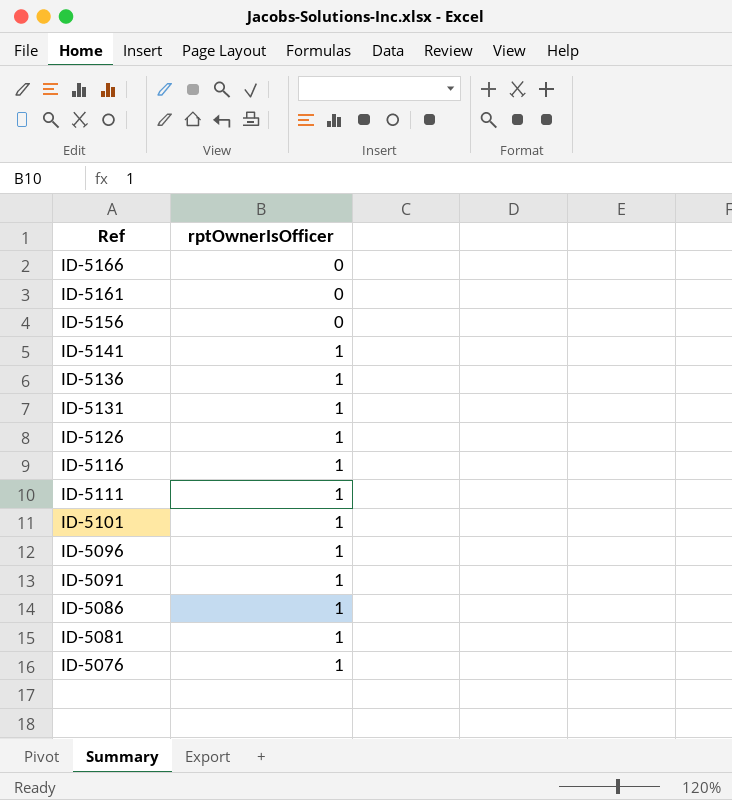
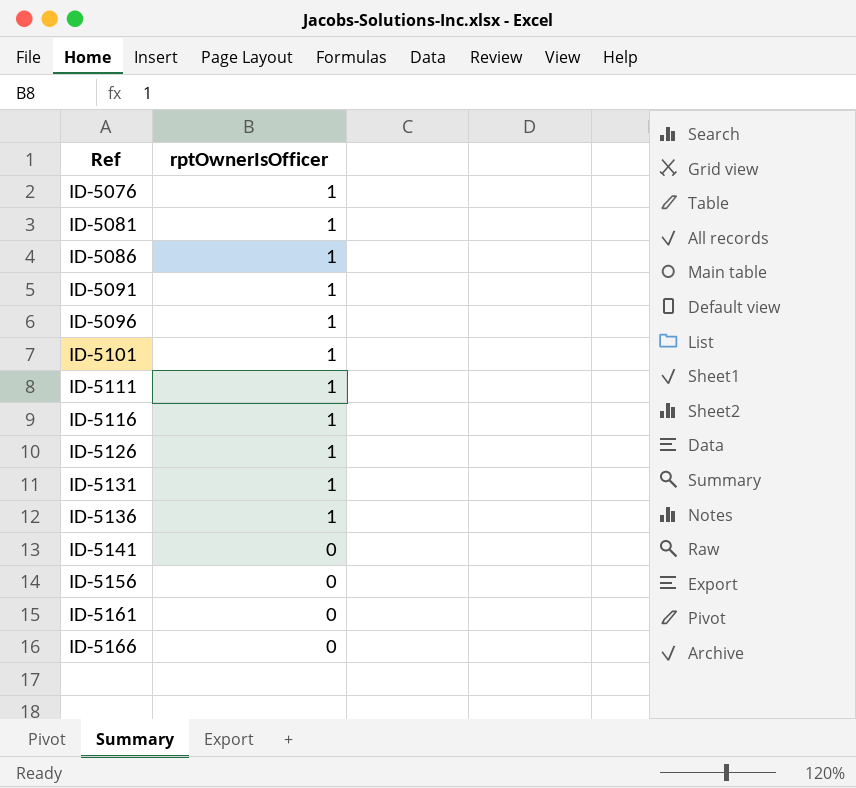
row order: Ref descending -> Ref ascending
ID-5141 | rptOwnerIsOfficer: 1 -> 0

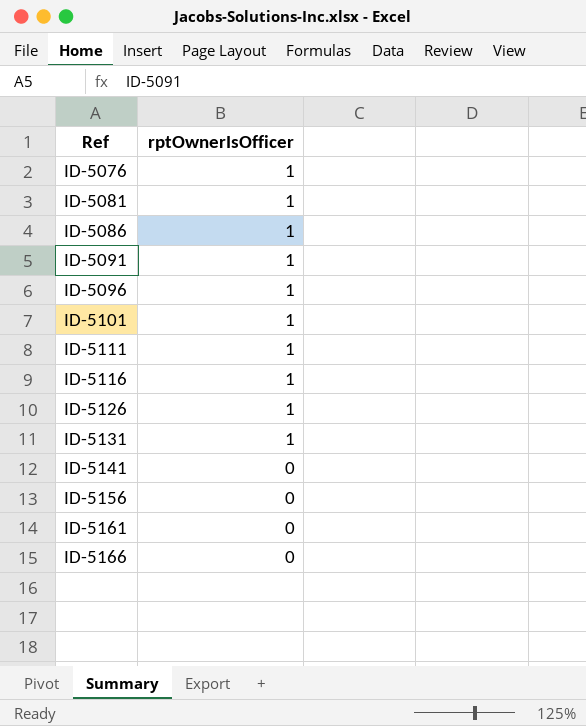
row ID-5136: 1 -> none

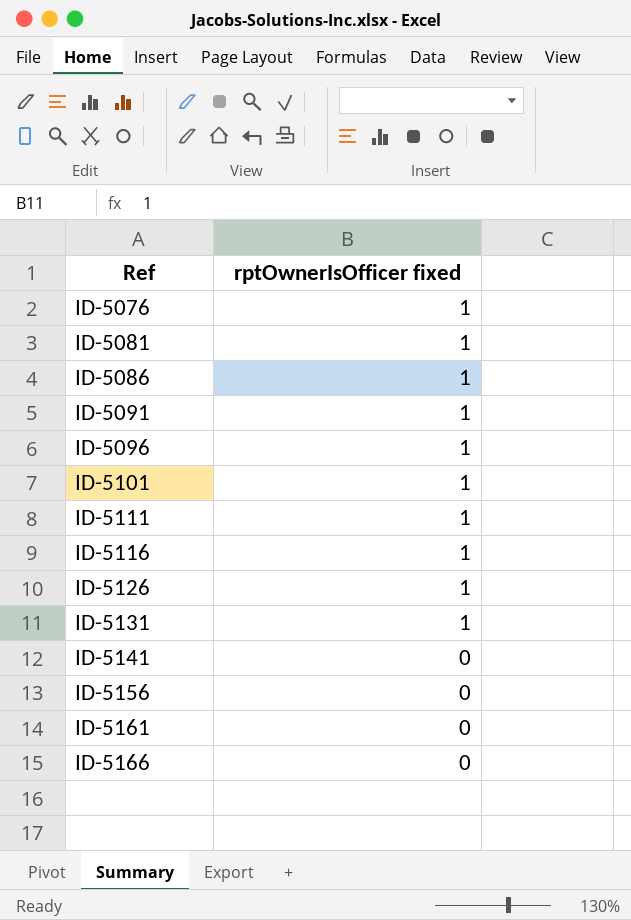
column name: rptOwnerIsOfficer -> rptOwnerIsOfficer fixed

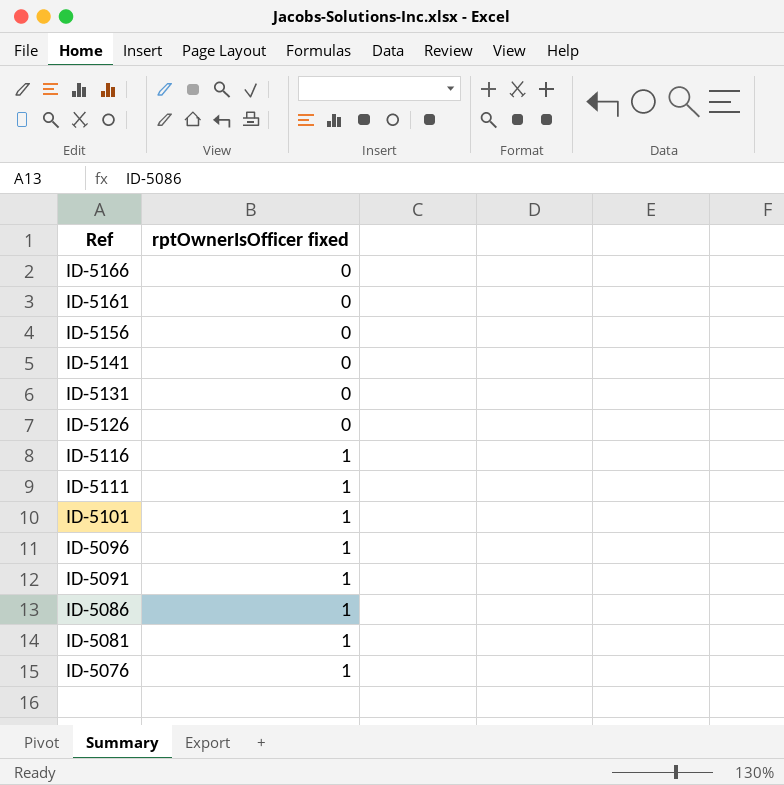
row order: Ref ascending -> Ref descending
ID-5131 | rptOwnerIsOfficer fixed: 1 -> 0
ID-5126 | rptOwnerIsOfficer fixed: 1 -> 0

